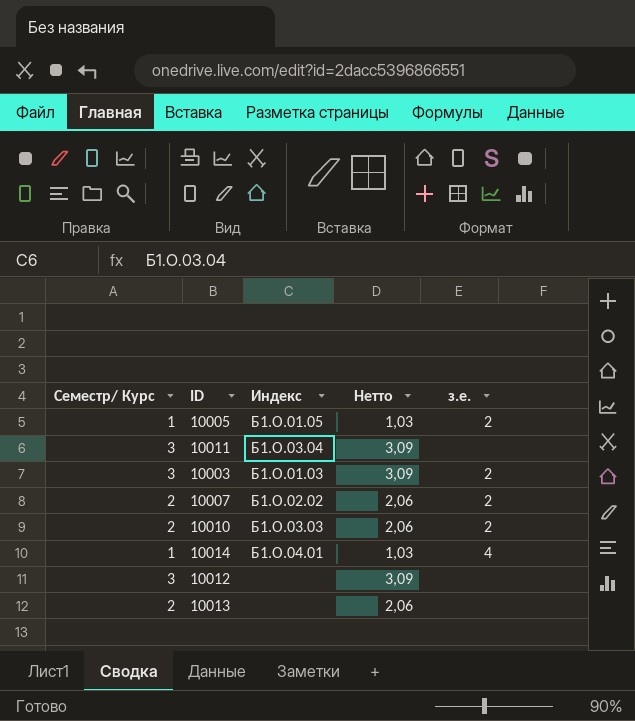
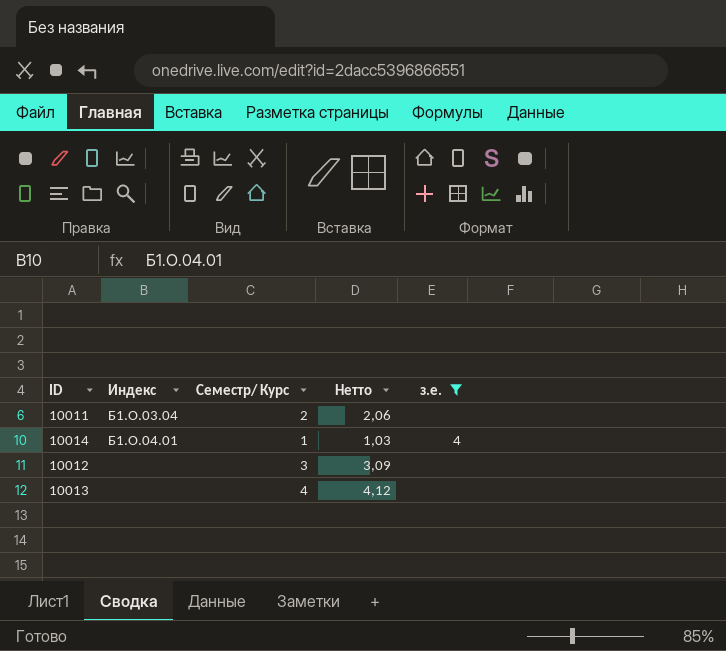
filter: none -> з.е. != 2
column Семестр/ Курс | position: 1 -> 3
10011 | Семестр/ Курс: 3 -> 2
10011 | Нетто: 3,09 -> 2,06
10013 | Семестр/ Курс: 2 -> 4
10013 | Нетто: 2,06 -> 4,12

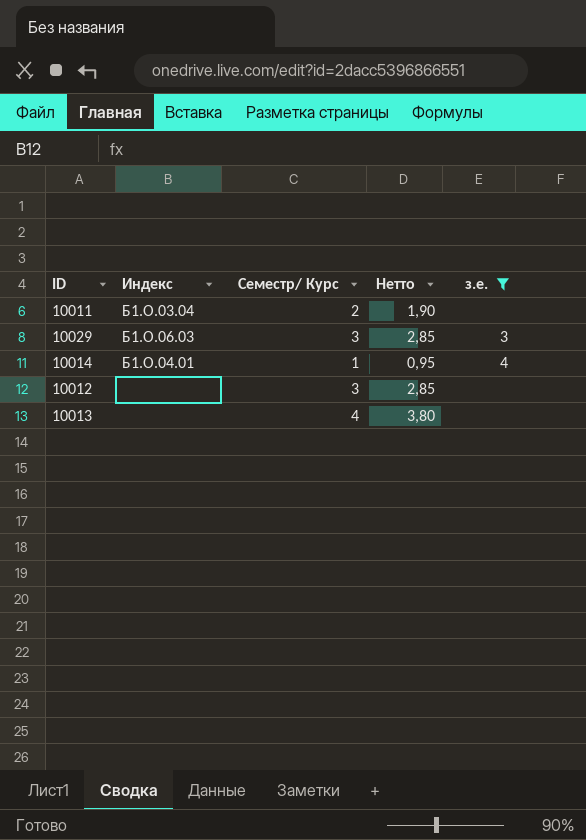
column Нетто | formula: [Семестр/ Курс] * 1,03 -> [Семестр/ Курс] * 0,95
row 10029: none -> Б1.О.06.03 | 3 | 2,85 | 3

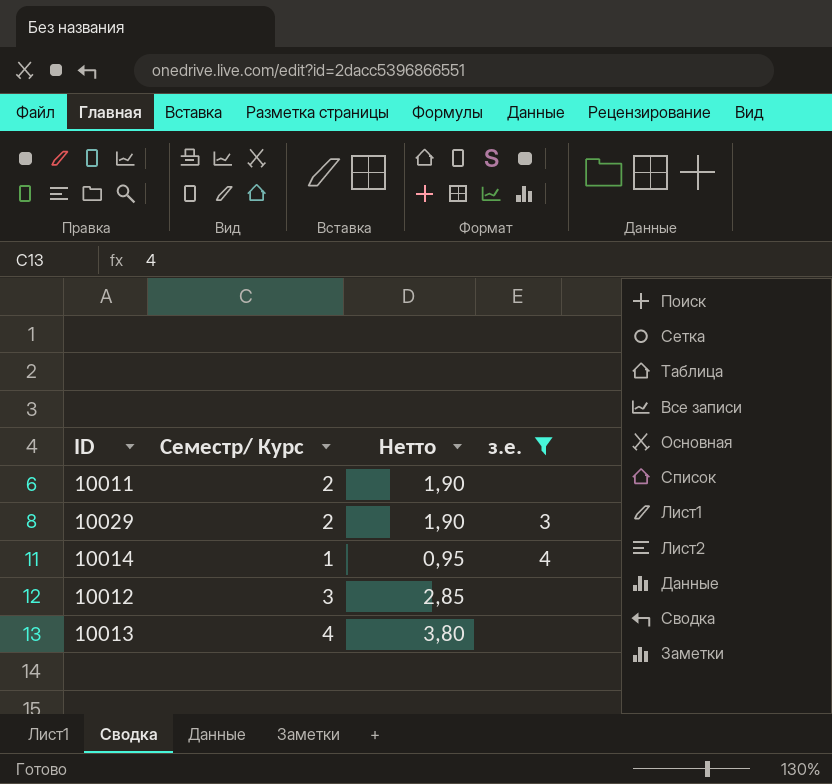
column Индекс | position: 2 -> none
10029 | Семестр/ Курс: 3 -> 2
10029 | Нетто: 2,85 -> 1,90

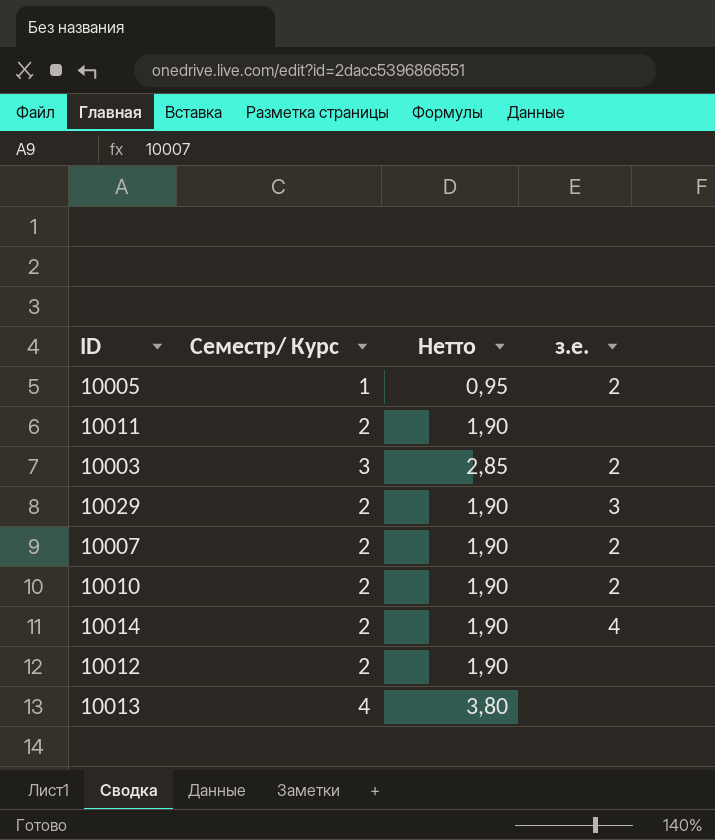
filter: з.е. != 2 -> none
10014 | Семестр/ Курс: 1 -> 2
10014 | Нетто: 0,95 -> 1,90
10012 | Семестр/ Курс: 3 -> 2
10012 | Нетто: 2,85 -> 1,90

